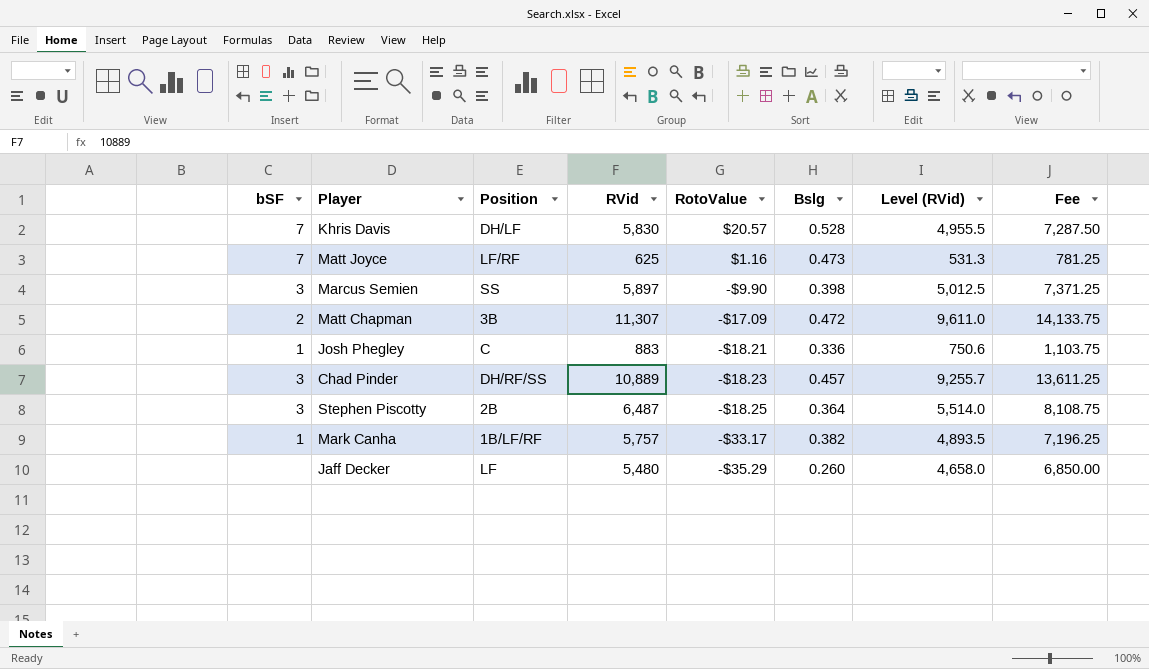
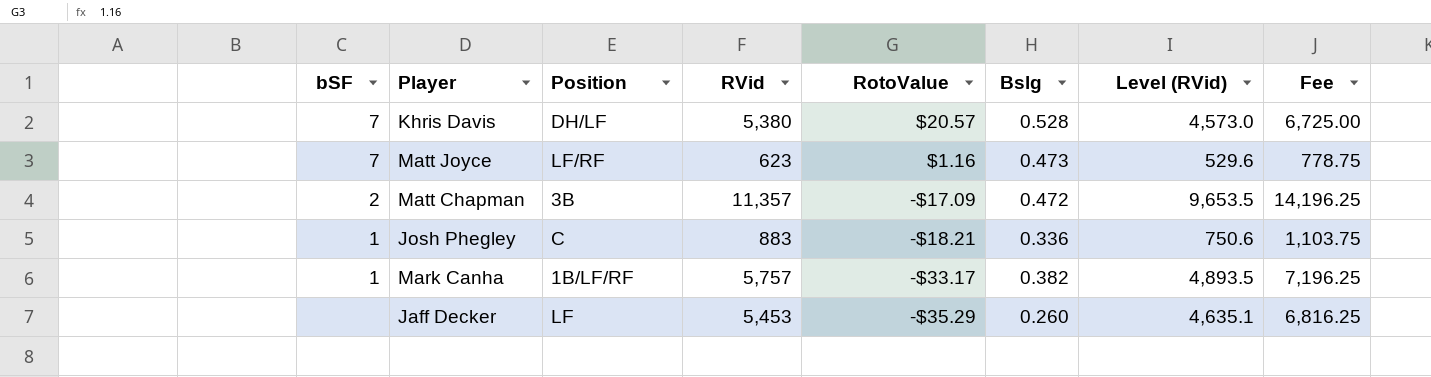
row Marcus Semien: 3 | SS | 5,897 | -$9.90 | 0.398 | 5,012.5 | 7,371.25 -> none
row Chad Pinder: 3 | DH/RF/SS | 10,889 | -$18.23 | 0.457 | 9,255.7 | 13,611.25 -> none
row Stephen Piscotty: 3 | 2B | 6,487 | -$18.25 | 0.364 | 5,514.0 | 8,108.75 -> none
Khris Davis | RVid: 5,830 -> 5,380
Khris Davis | Level (RVid): 4,955.5 -> 4,573.0
Khris Davis | Fee: 7,287.50 -> 6,725.00
Matt Joyce | RVid: 625 -> 623
Matt Joyce | Level (RVid): 531.3 -> 529.6
Matt Joyce | Fee: 781.25 -> 778.75
Matt Chapman | RVid: 11,307 -> 11,357
Matt Chapman | Level (RVid): 9,611.0 -> 9,653.5
Matt Chapman | Fee: 14,133.75 -> 14,196.25
Jaff Decker | RVid: 5,480 -> 5,453
Jaff Decker | Level (RVid): 4,658.0 -> 4,635.1
Jaff Decker | Fee: 6,850.00 -> 6,816.25

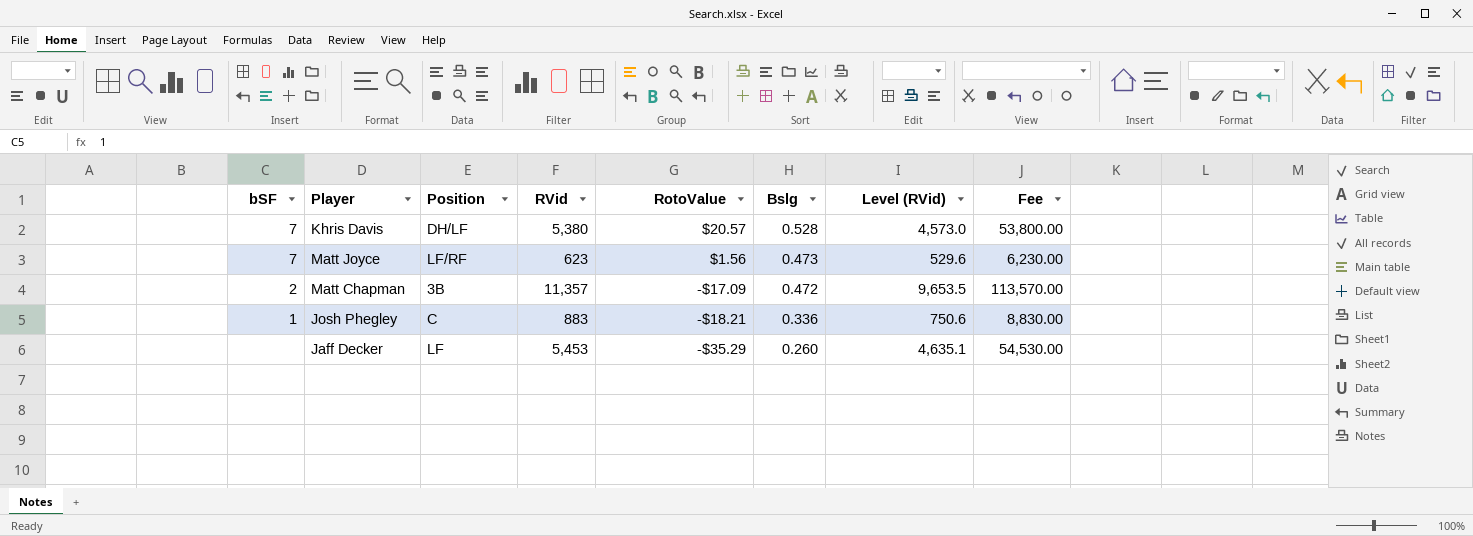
column Fee | formula: [RVid] * 1.25 -> [RVid] * 10
row Mark Canha: 1 | 1B/LF/RF | 5,757 | -$33.17 | 0.382 | 4,893.5 | 7,196.25 -> none
Matt Joyce | RotoValue: $1.16 -> $1.56

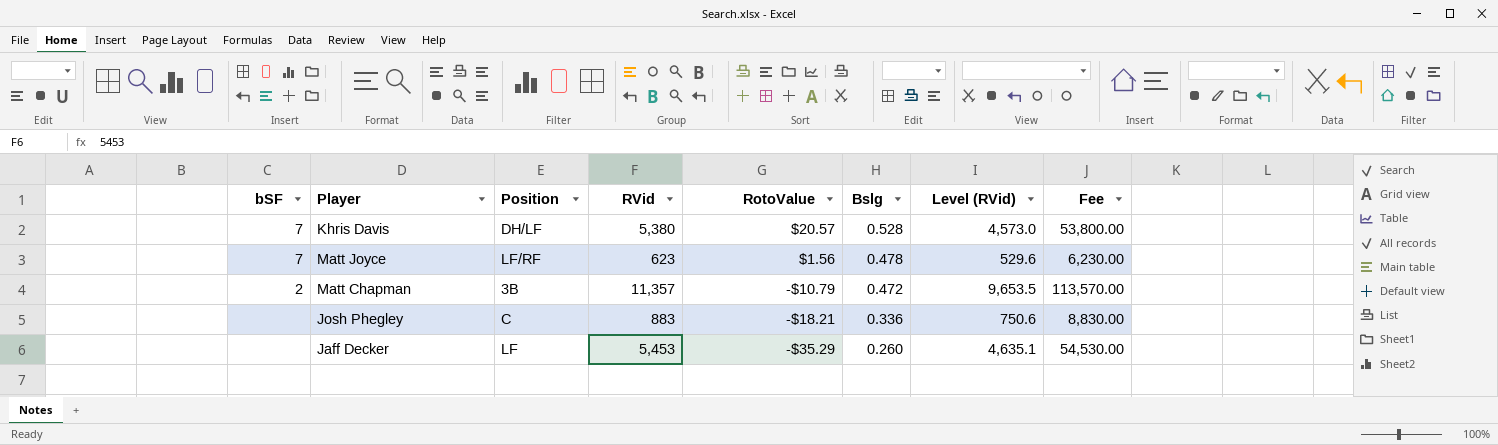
Matt Joyce | Bslg: 0.473 -> 0.478
Matt Chapman | RotoValue: -$17.09 -> -$10.79
Josh Phegley | bSF: 1 -> none

